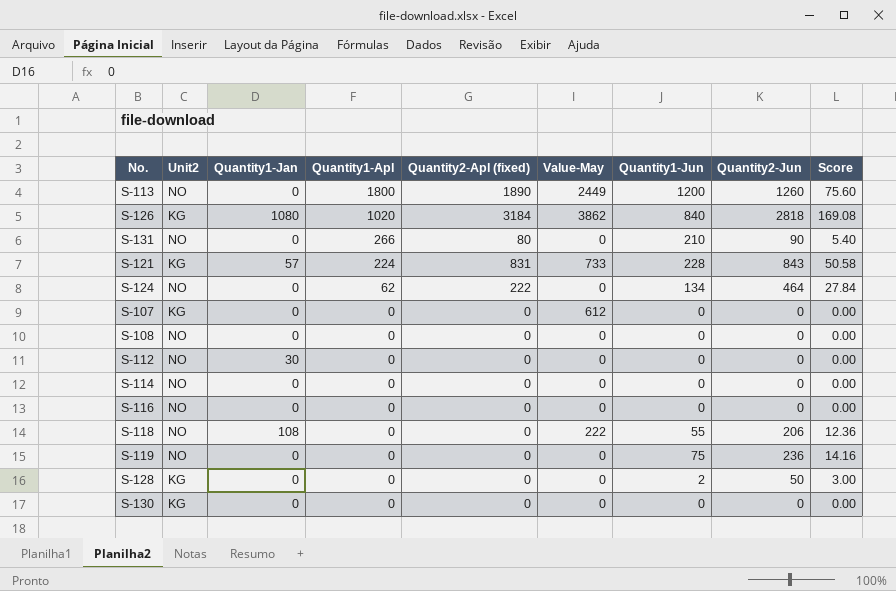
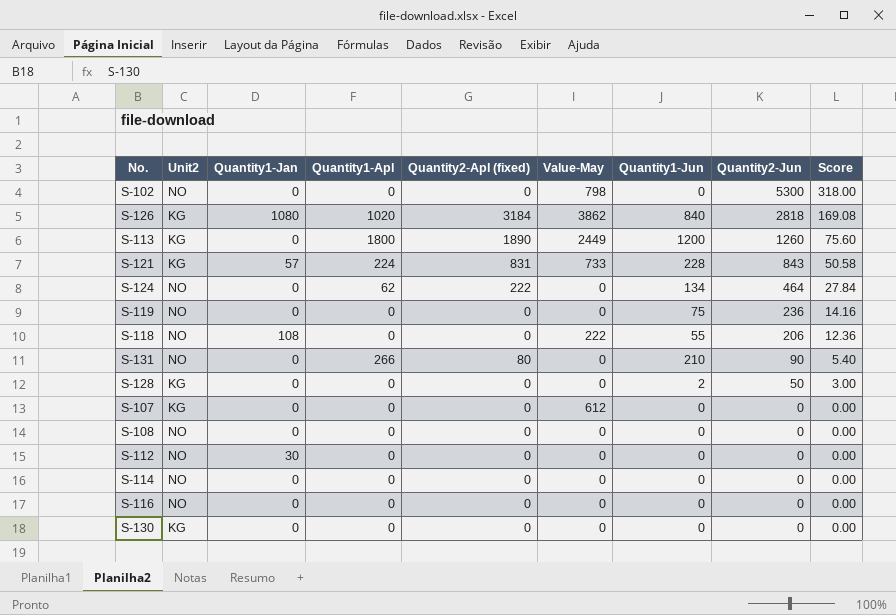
row order: Quantity1-Apl descending -> Quantity2-Jun descending
row S-102: none -> NO | 0 | 0 | 0 | 798 | 0 | 5300 | 318.00
S-113 | Unit2: NO -> KG

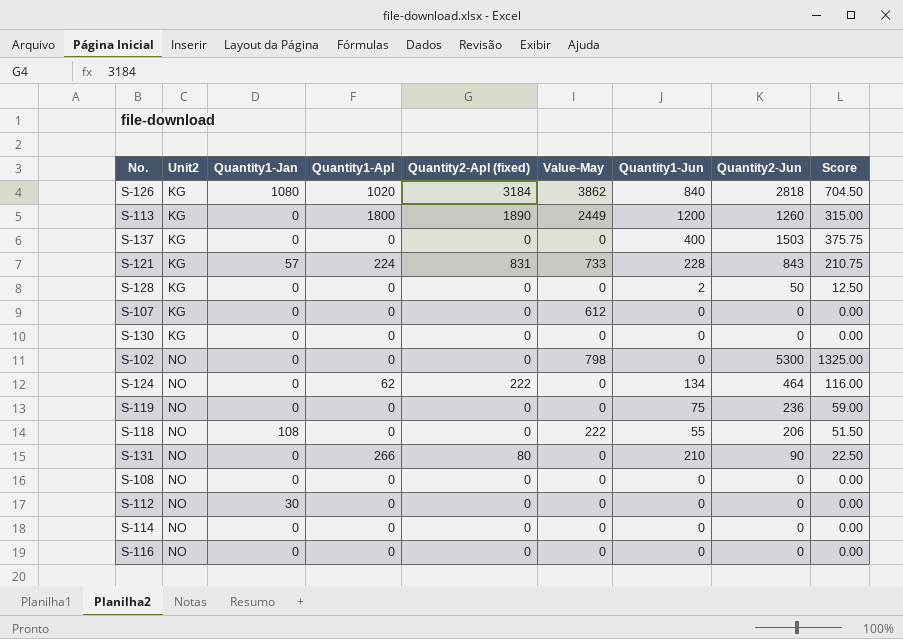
row order: Quantity2-Jun descending -> Unit2 ascending
column Score | formula: [Quantity2-Jun] * 0.06 -> [Quantity2-Jun] * 0.25
row S-137: none -> KG | 0 | 0 | 0 | 0 | 400 | 1503 | 375.75

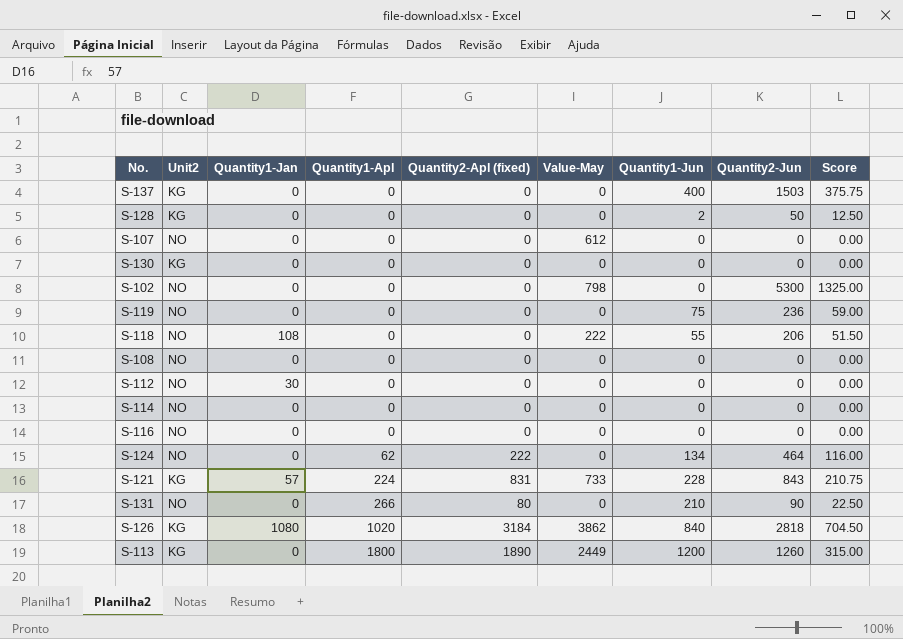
row order: Unit2 ascending -> Quantity1-Apl ascending
S-107 | Unit2: KG -> NO

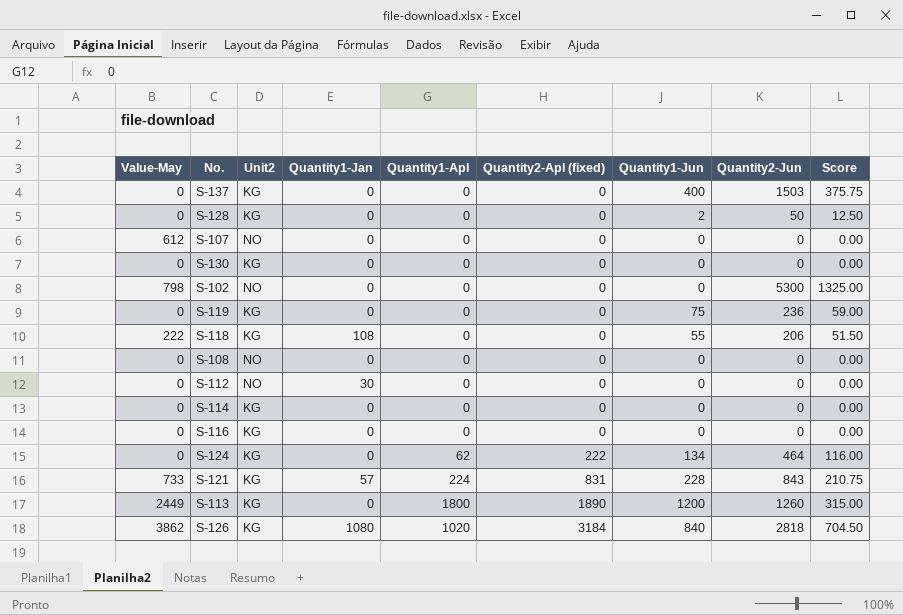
row order: Quantity1-Apl ascending -> Quantity2-Apl (fixed) ascending
column Value-May | position: 6 -> 1
row S-131: NO | 0 | 266 | 80 | 0 | 210 | 90 | 22.50 -> none
S-119 | Unit2: NO -> KG
S-118 | Unit2: NO -> KG
S-114 | Unit2: NO -> KG
S-116 | Unit2: NO -> KG
S-124 | Unit2: NO -> KG

